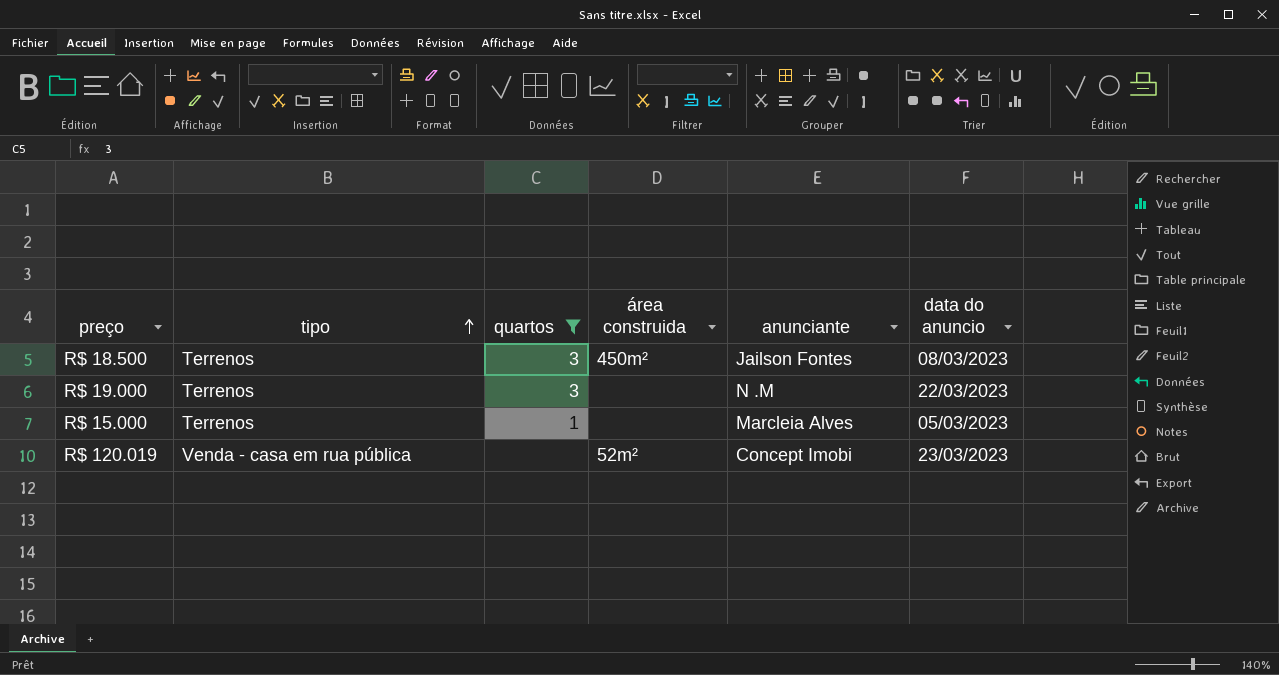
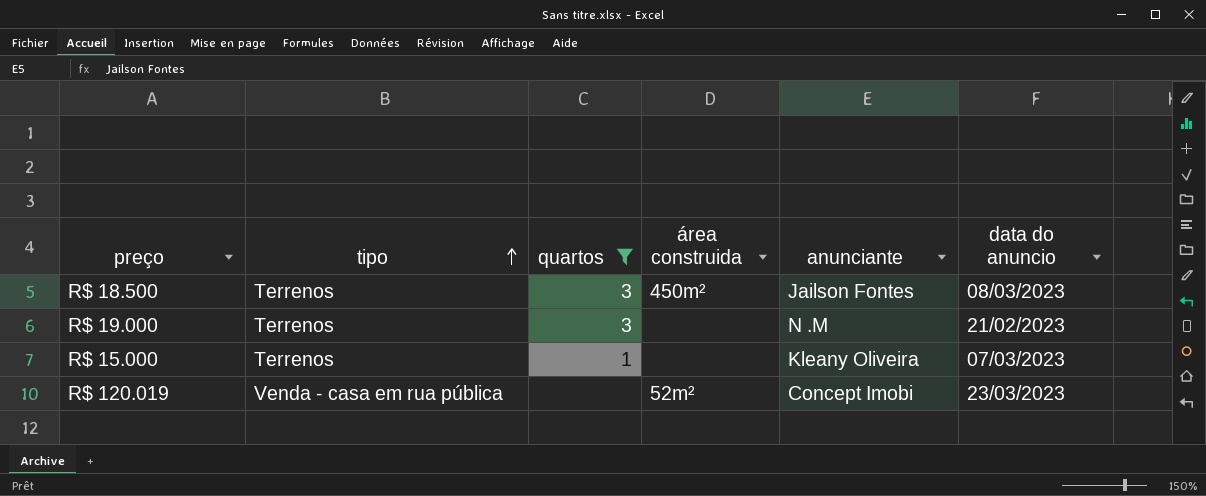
R$ 19.000 | data do anuncio: 22/03/2023 -> 21/02/2023
R$ 15.000 | anunciante: Marcleia Alves -> Kleany Oliveira
R$ 15.000 | data do anuncio: 05/03/2023 -> 07/03/2023

